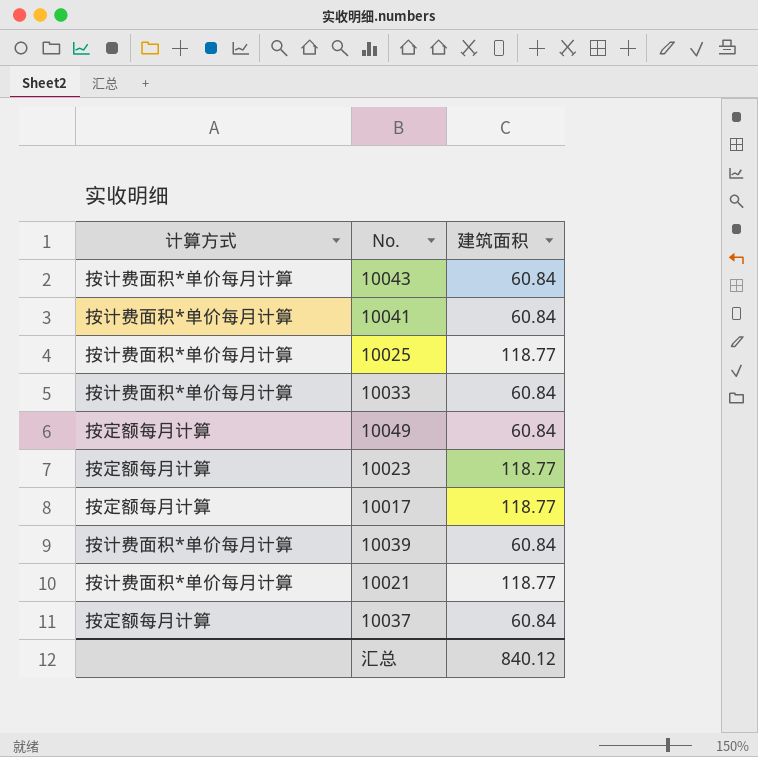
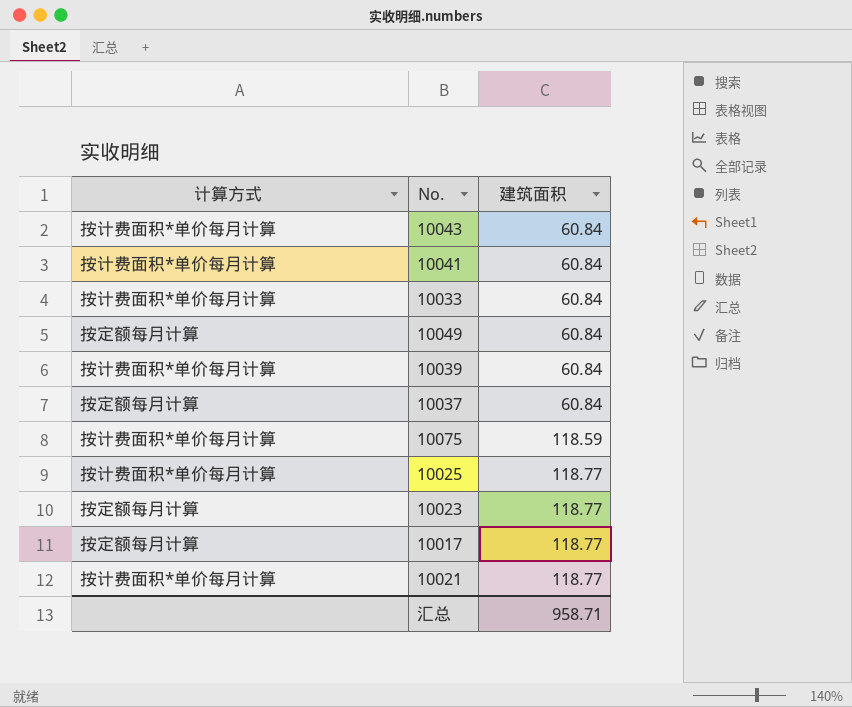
row order: none -> 建筑面积 ascending
row 10075: none -> 按计费面积*单价每月计算 | 118.59
汇总 | 建筑面积: 840.12 -> 958.71

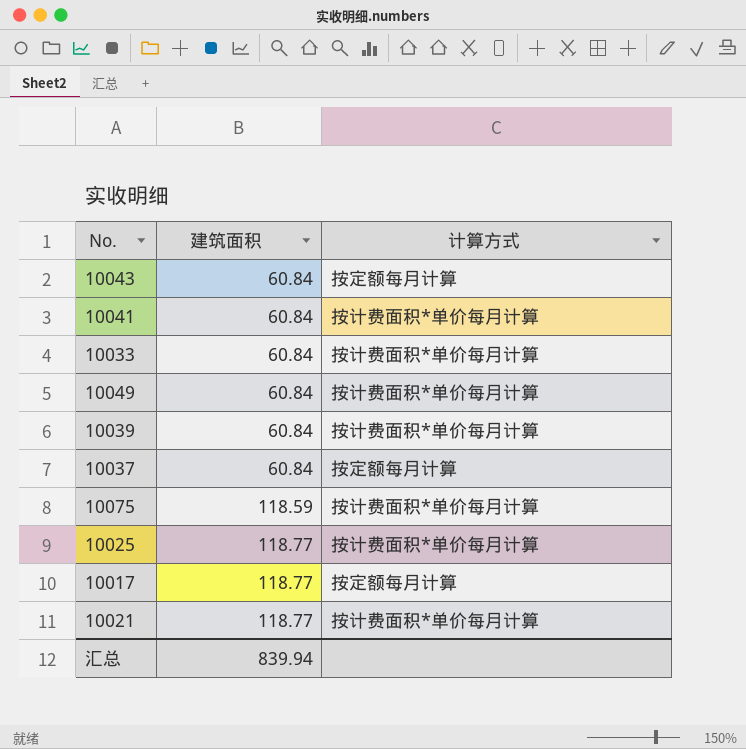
column 计算方式 | position: 1 -> 3
row 10023: 按定额每月计算 | 118.77 -> none
10043 | 计算方式: 按计费面积*单价每月计算 -> 按定额每月计算
10049 | 计算方式: 按定额每月计算 -> 按计费面积*单价每月计算
汇总 | 建筑面积: 958.71 -> 839.94

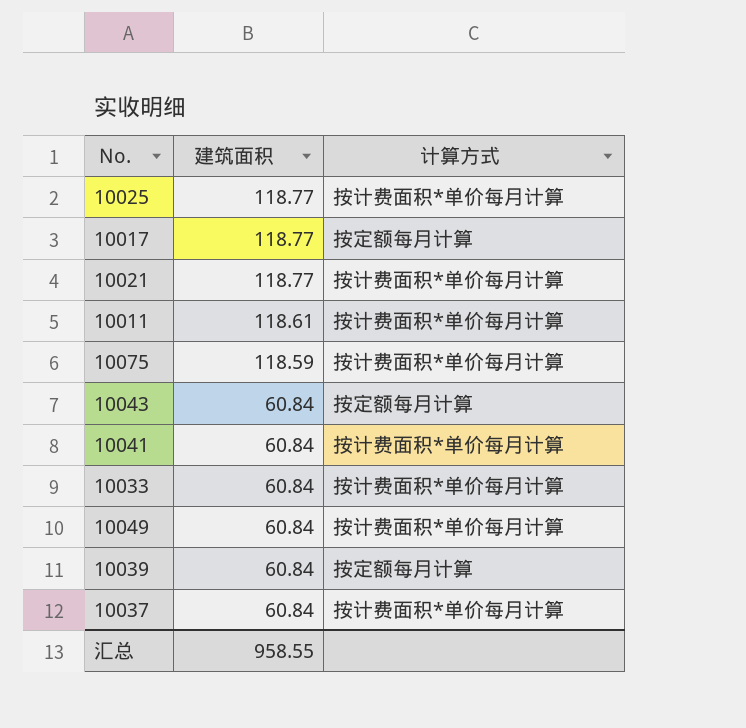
row order: 建筑面积 ascending -> 建筑面积 descending
row 10011: none -> 118.61 | 按计费面积*单价每月计算
10039 | 计算方式: 按计费面积*单价每月计算 -> 按定额每月计算
10037 | 计算方式: 按定额每月计算 -> 按计费面积*单价每月计算
汇总 | 建筑面积: 839.94 -> 958.55

